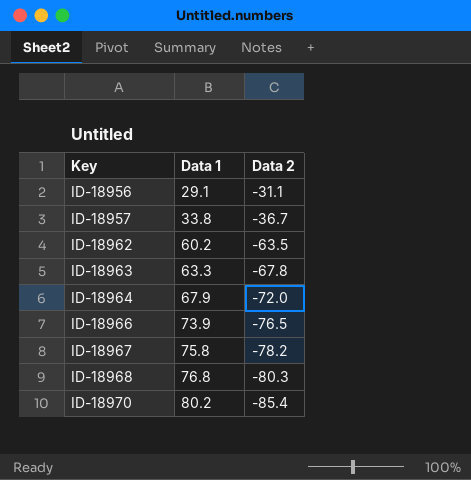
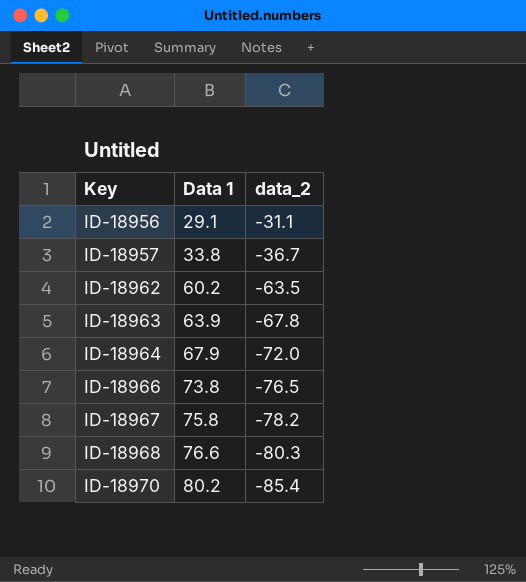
column name: Data 2 -> data_2
ID-18963 | Data 1: 63.3 -> 63.9
ID-18966 | Data 1: 73.9 -> 73.8
ID-18968 | Data 1: 76.8 -> 76.6

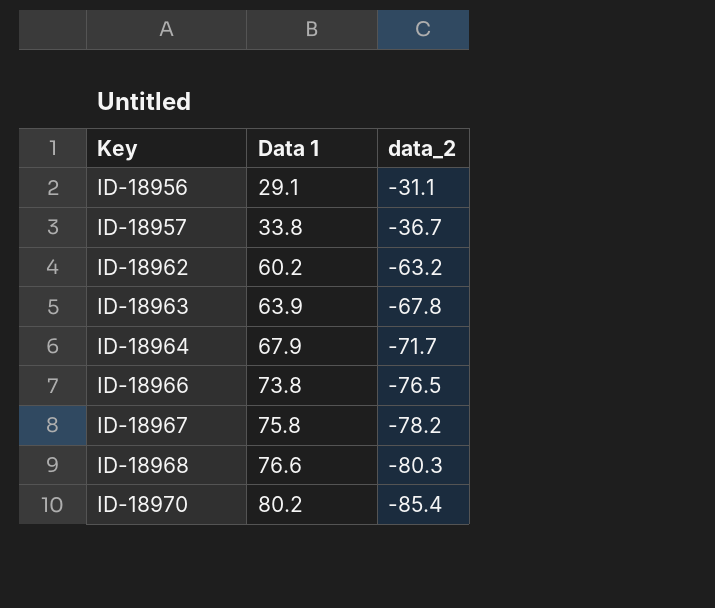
ID-18962 | data_2: -63.5 -> -63.2
ID-18964 | data_2: -72.0 -> -71.7

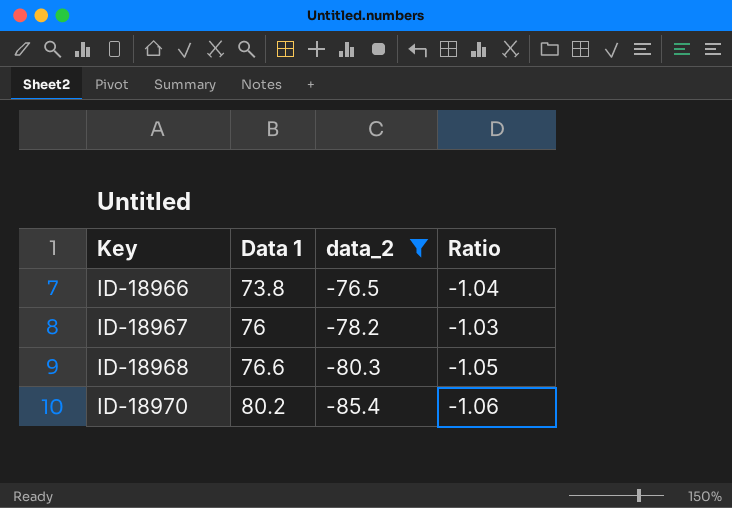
filter: none -> data_2 <= -76.5
column Ratio | formula: none -> [data_2] / [Data 1]
ID-18967 | Data 1: 75.8 -> 76

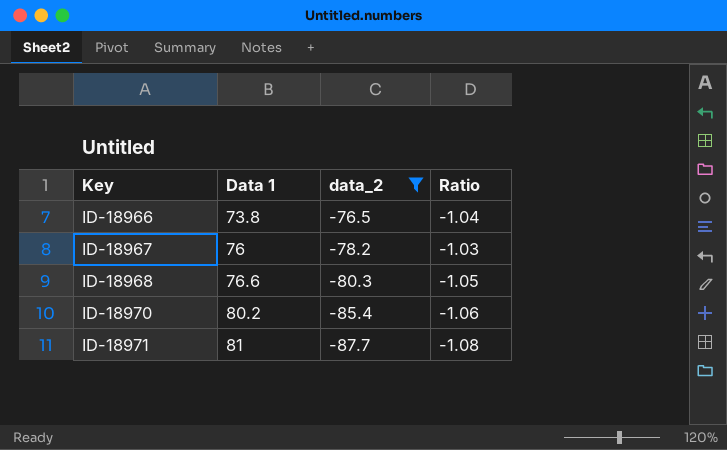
row ID-18971: none -> 81 | -87.7 | -1.08

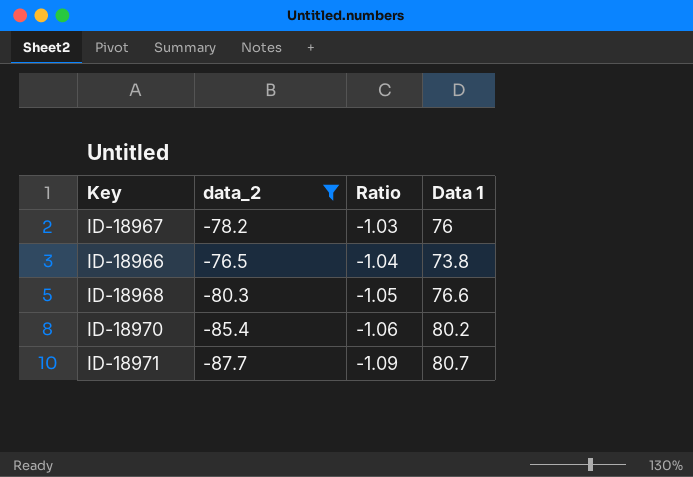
row order: Key ascending -> Ratio descending
column Data 1 | position: 2 -> 4
ID-18971 | Ratio: -1.08 -> -1.09
ID-18971 | Data 1: 81 -> 80.7

